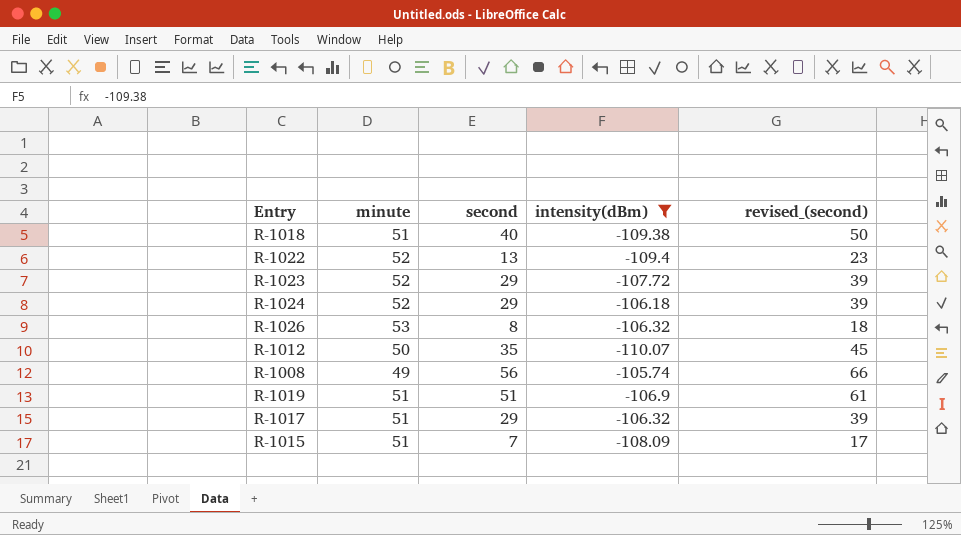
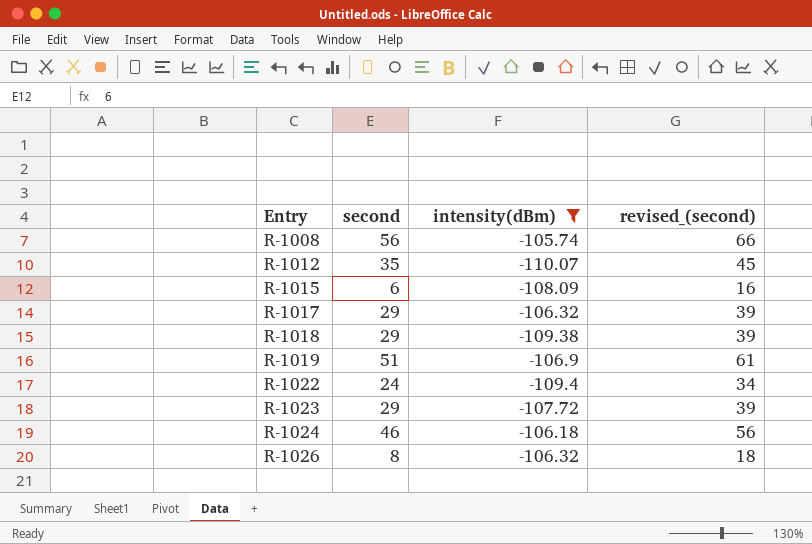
row order: none -> Entry ascending
column minute | position: 2 -> none
R-1015 | second: 7 -> 6
R-1015 | revised_(second): 17 -> 16
R-1018 | second: 40 -> 29
R-1018 | revised_(second): 50 -> 39
R-1022 | second: 13 -> 24
R-1022 | revised_(second): 23 -> 34
R-1024 | second: 29 -> 46
R-1024 | revised_(second): 39 -> 56

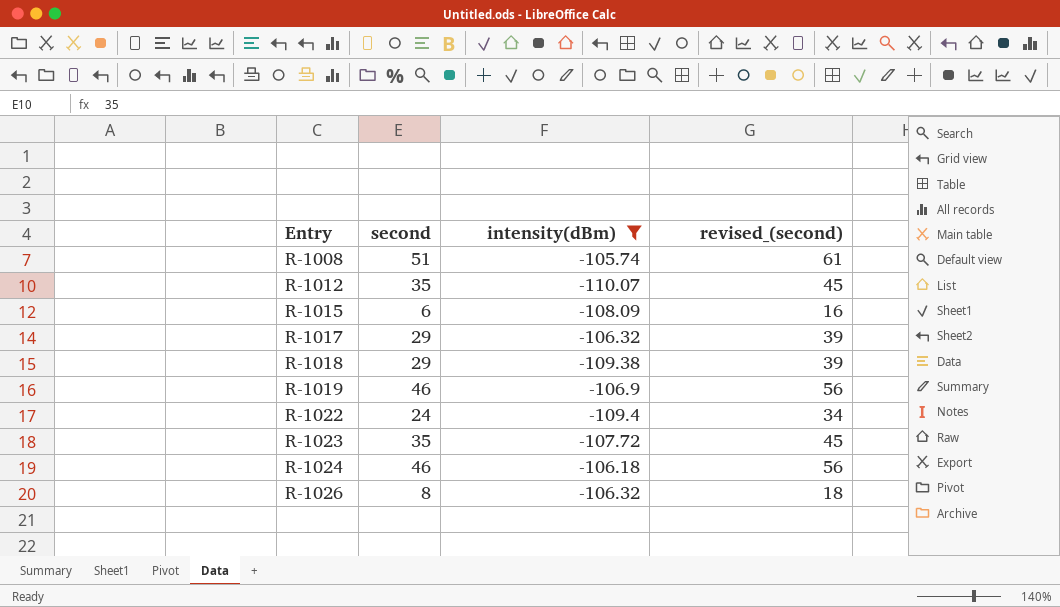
R-1008 | second: 56 -> 51
R-1008 | revised_(second): 66 -> 61
R-1019 | second: 51 -> 46
R-1019 | revised_(second): 61 -> 56
R-1023 | second: 29 -> 35
R-1023 | revised_(second): 39 -> 45

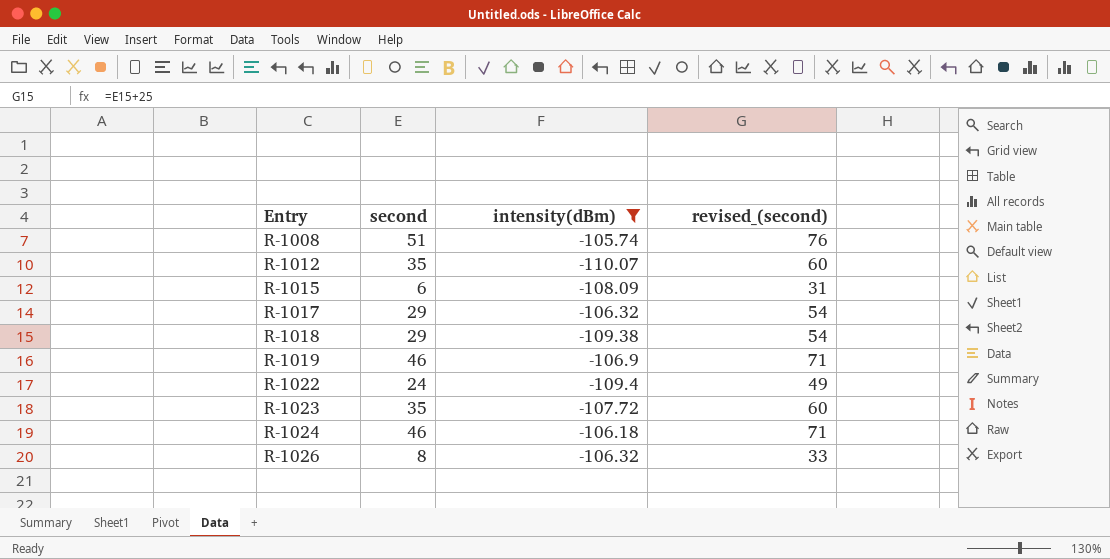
column revised_(second) | formula: [second] + 10 -> [second] + 25

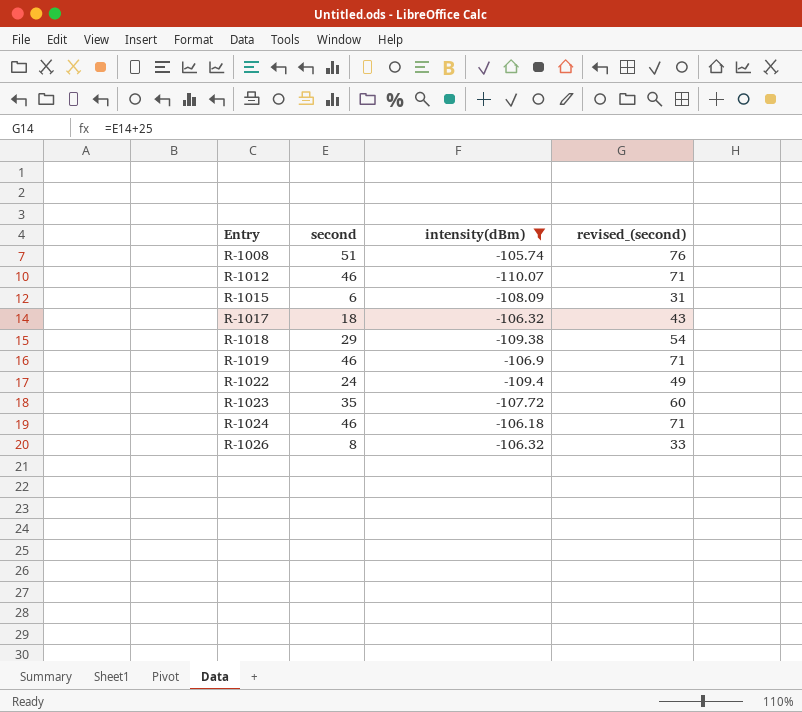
R-1012 | second: 35 -> 46
R-1012 | revised_(second): 60 -> 71
R-1017 | second: 29 -> 18
R-1017 | revised_(second): 54 -> 43

